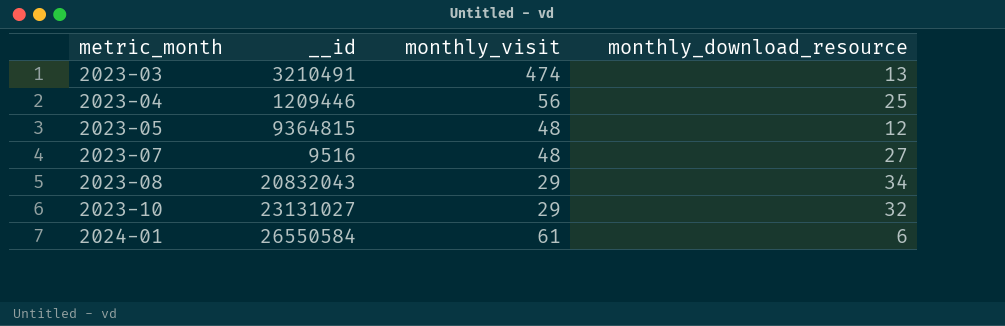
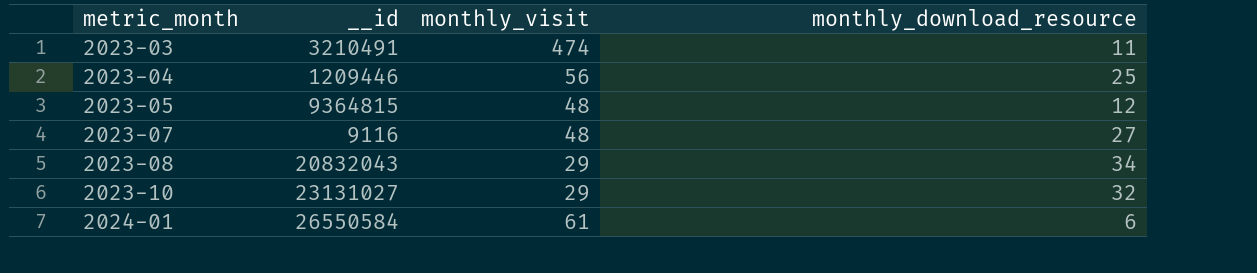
2023-03 | monthly_download_resource: 13 -> 11
2023-07 | __id: 9516 -> 9116

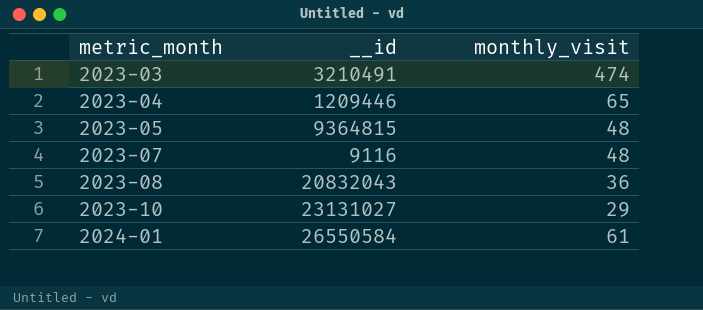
column monthly_download_resource | position: 4 -> none
2023-04 | monthly_visit: 56 -> 65
2023-08 | monthly_visit: 29 -> 36

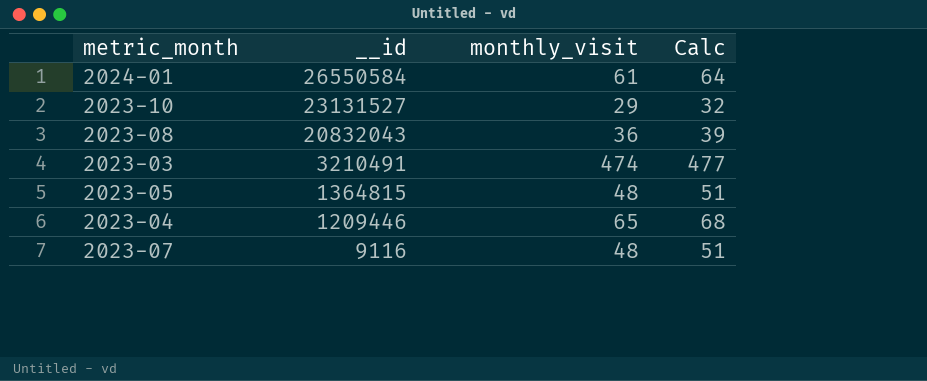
row order: metric_month ascending -> __id descending
column Calc | formula: none -> [monthly_visit] + 3
2023-10 | __id: 23131027 -> 23131527
2023-05 | __id: 9364815 -> 1364815

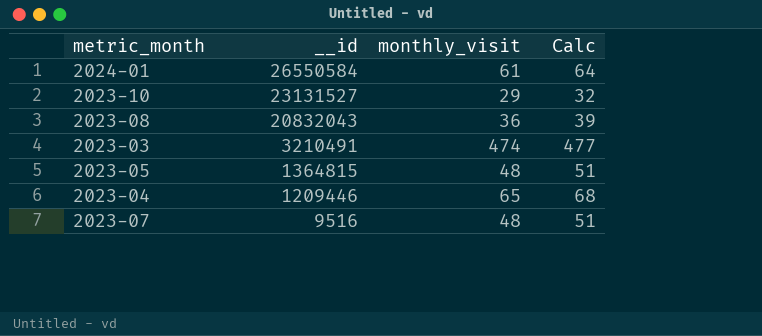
2023-07 | __id: 9116 -> 9516

